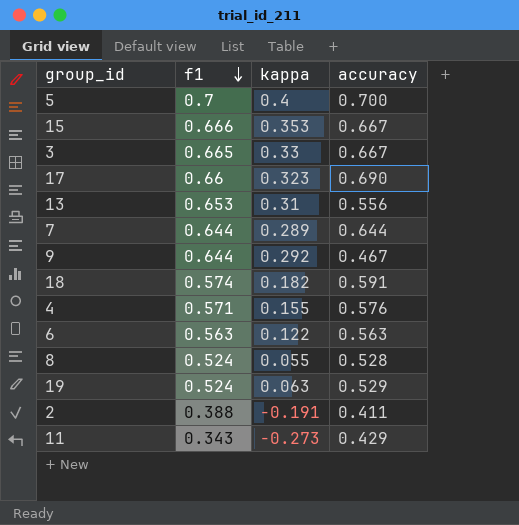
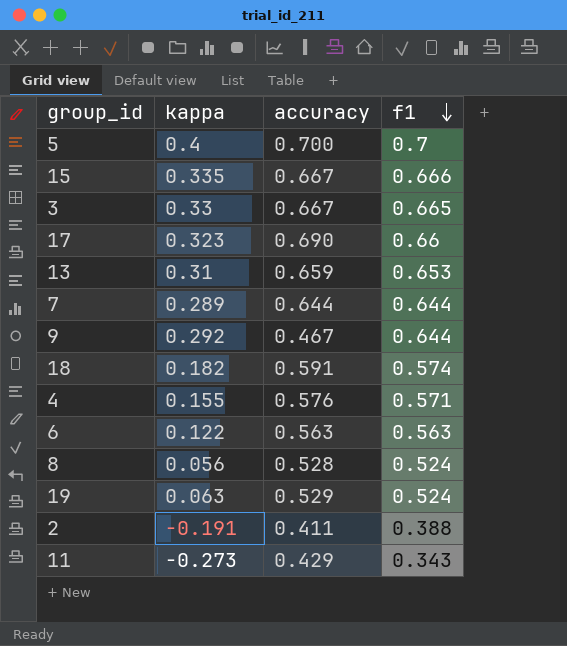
column f1 | position: 2 -> 4
15 | kappa: 0.353 -> 0.335
13 | accuracy: 0.556 -> 0.659
8 | kappa: 0.055 -> 0.056

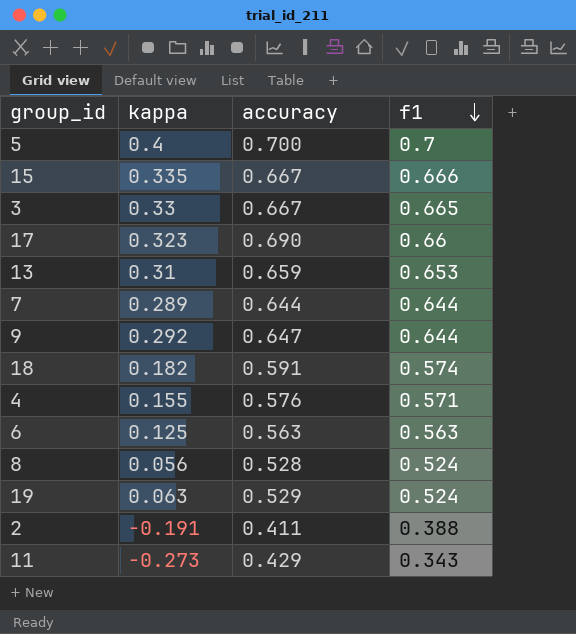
9 | accuracy: 0.467 -> 0.647
6 | kappa: 0.122 -> 0.125

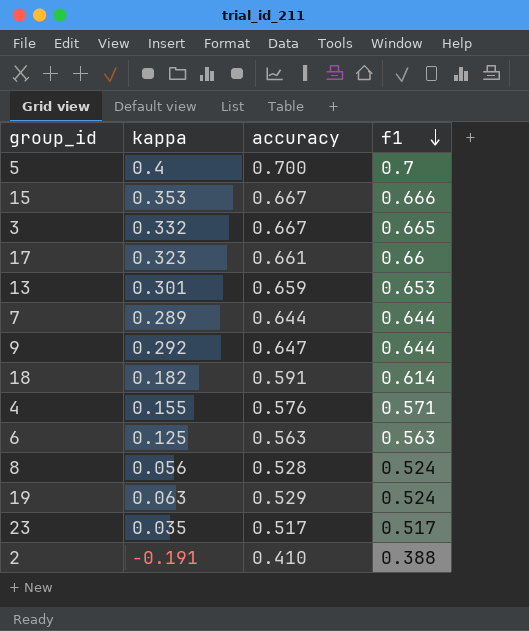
row 11: -0.273 | 0.429 | 0.343 -> none
15 | kappa: 0.335 -> 0.353
3 | kappa: 0.33 -> 0.332
17 | accuracy: 0.690 -> 0.661
13 | kappa: 0.31 -> 0.301
18 | f1: 0.574 -> 0.614
row 23: none -> 0.035 | 0.517 | 0.517
2 | accuracy: 0.411 -> 0.410

